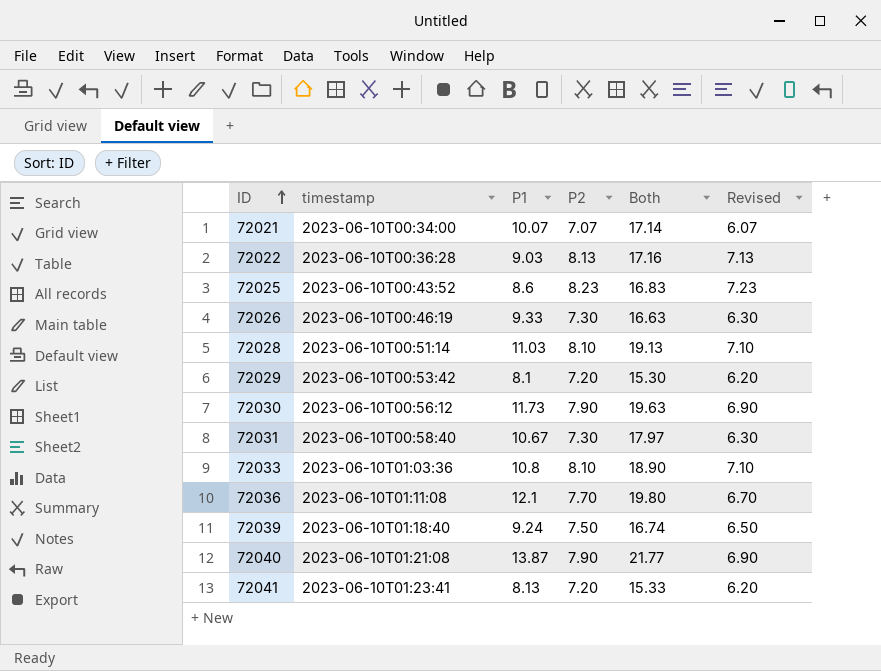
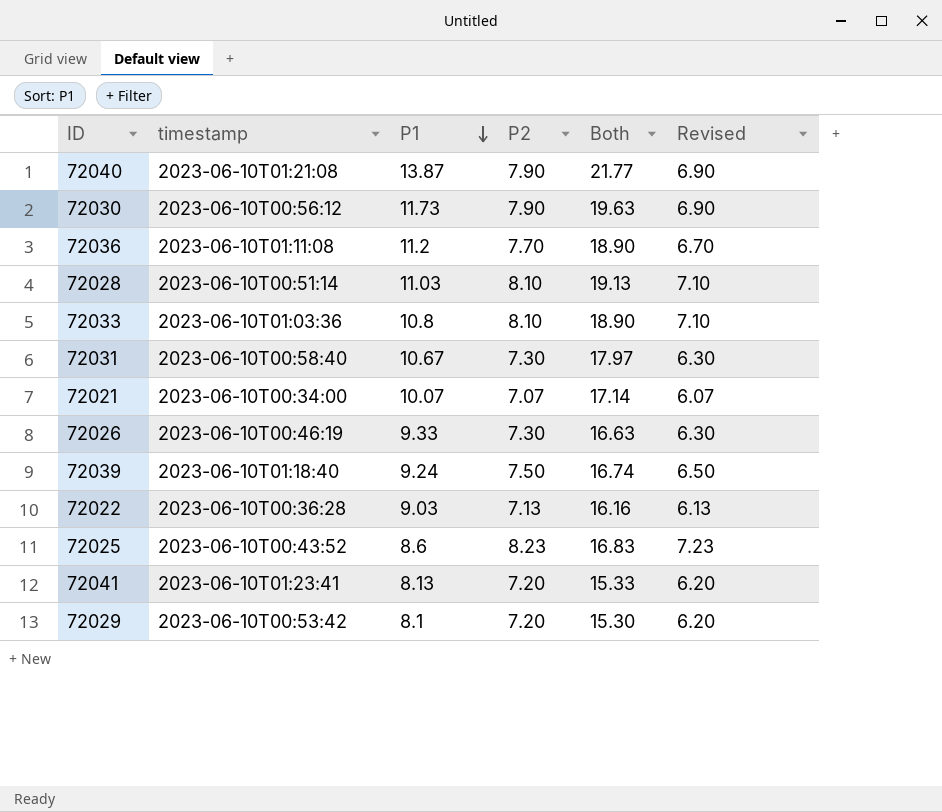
row order: ID ascending -> P1 descending
72036 | P1: 12.1 -> 11.2
72036 | Both: 19.80 -> 18.90
72022 | P2: 8.13 -> 7.13
72022 | Both: 17.16 -> 16.16
72022 | Revised: 7.13 -> 6.13

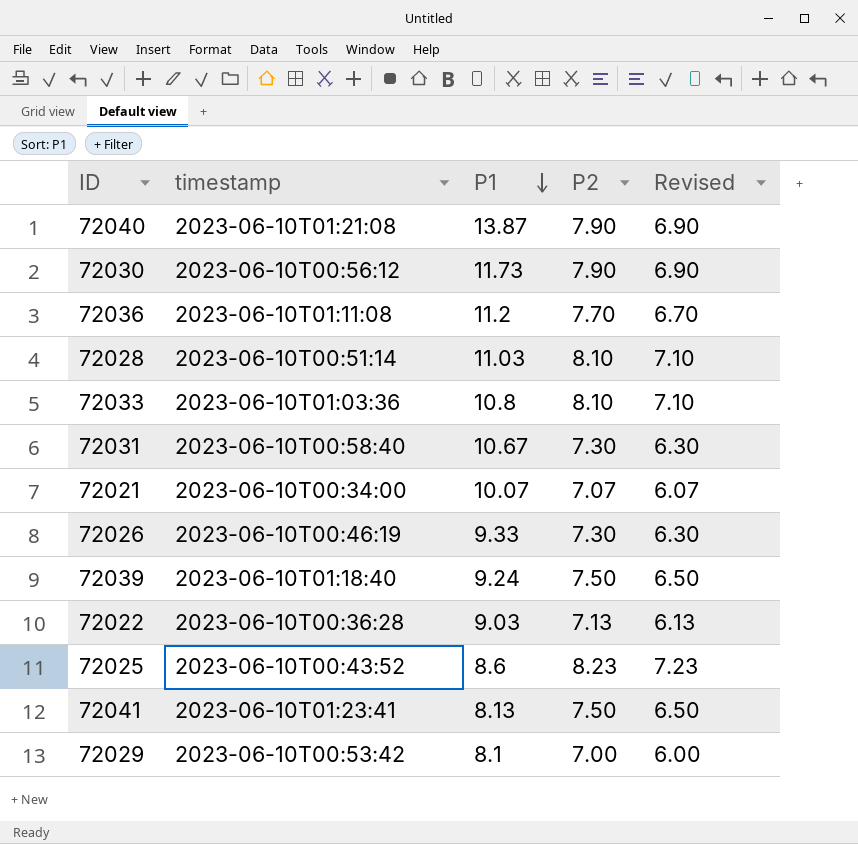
column Both | formula: [P1] + [P2] -> none
72041 | P2: 7.20 -> 7.50
72041 | Revised: 6.20 -> 6.50
72029 | P2: 7.20 -> 7.00
72029 | Revised: 6.20 -> 6.00

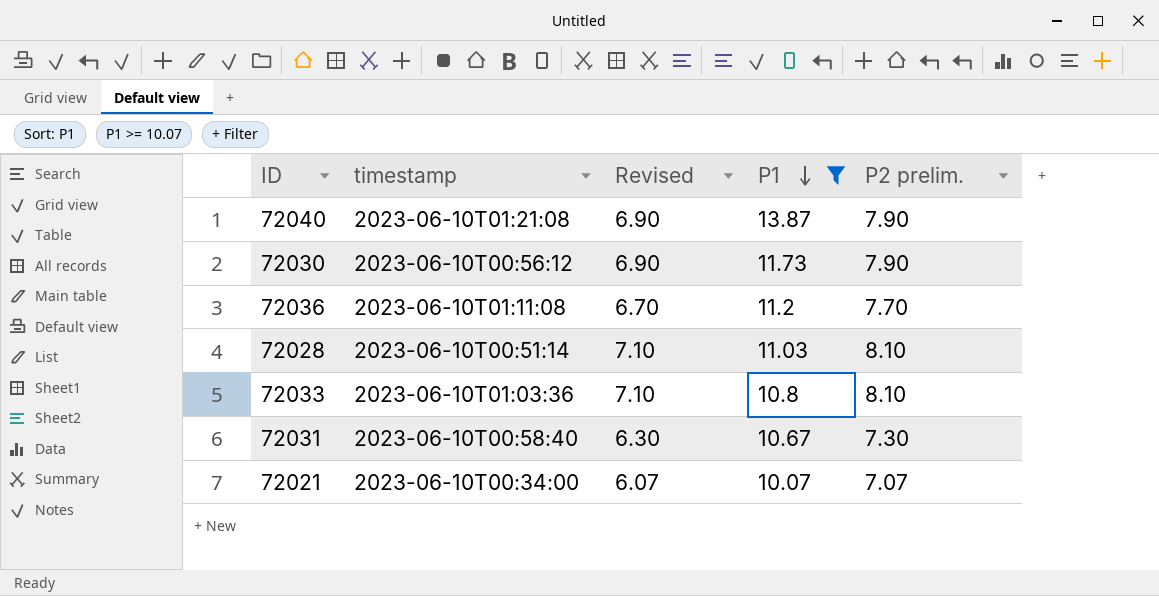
filter: none -> P1 >= 10.07
column Revised | position: 5 -> 3
column name: P2 -> P2 prelim.

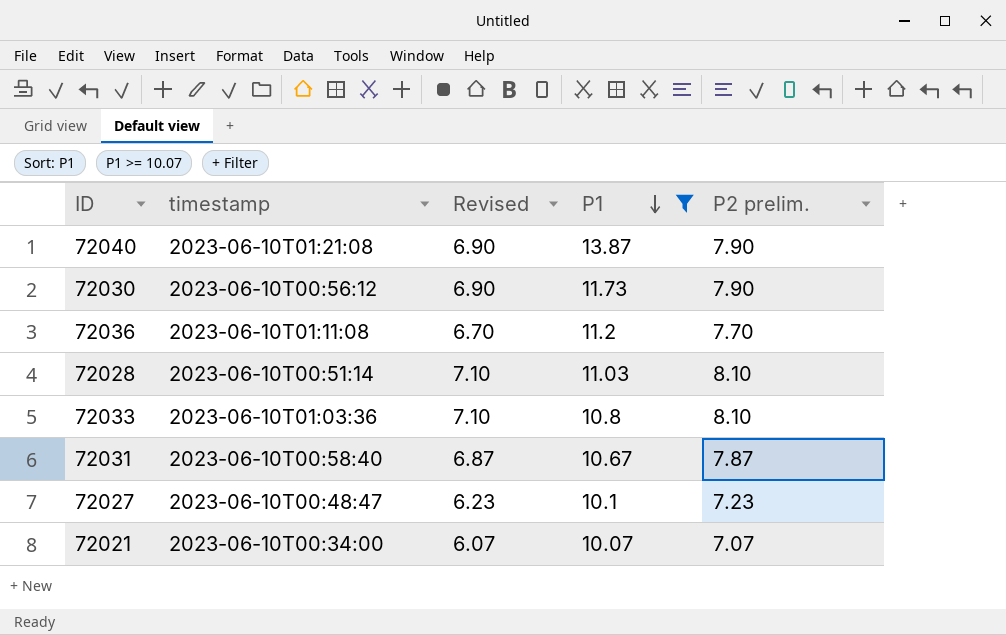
72031 | Revised: 6.30 -> 6.87
72031 | P2 prelim.: 7.30 -> 7.87
row 72027: none -> 2023-06-10T00:48:47 | 6.23 | 10.1 | 7.23

